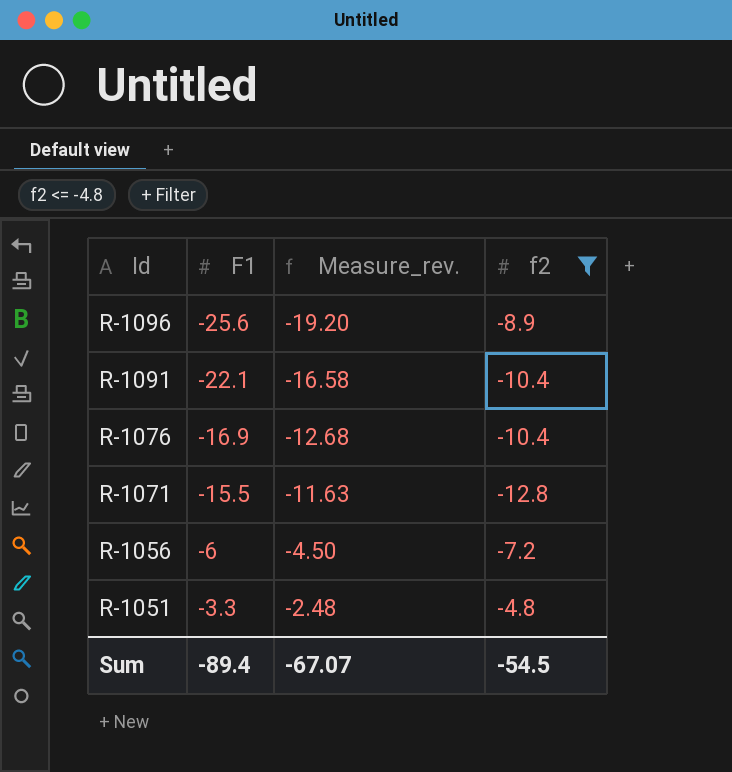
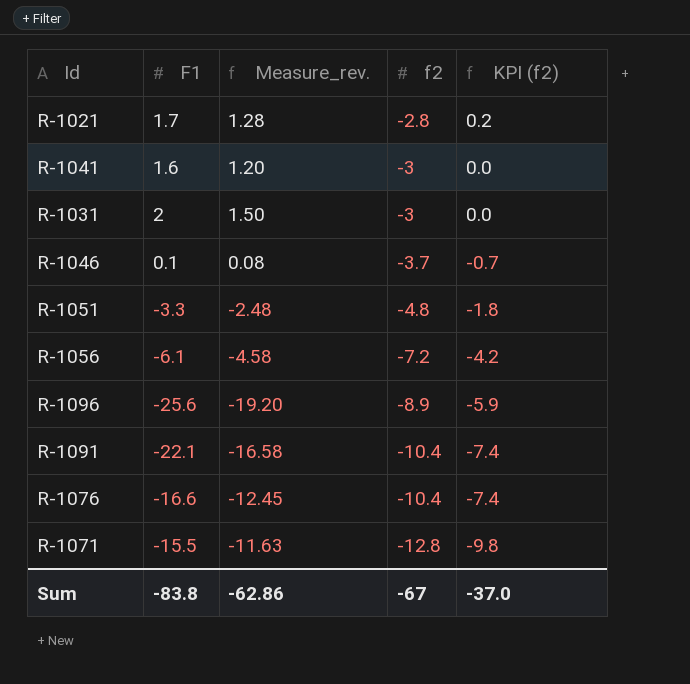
filter: f2 <= -4.8 -> none
row order: Id descending -> f2 descending
column KPI (f2) | formula: none -> [f2] + 3
R-1056 | F1: -6 -> -6.1
R-1056 | Measure_rev.: -4.50 -> -4.58
R-1076 | F1: -16.9 -> -16.6
R-1076 | Measure_rev.: -12.68 -> -12.45
Sum | F1: -89.4 -> -83.8
Sum | Measure_rev.: -67.07 -> -62.86
Sum | f2: -54.5 -> -67

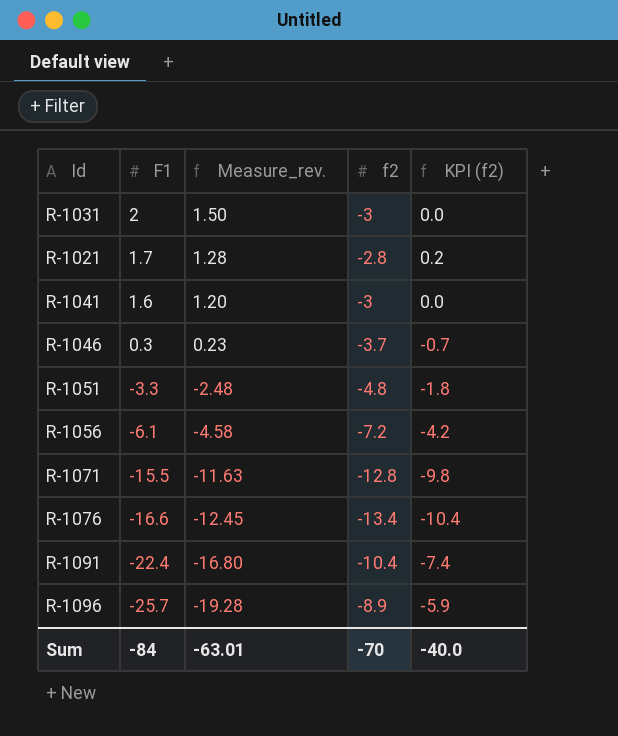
row order: f2 descending -> F1 descending
R-1046 | F1: 0.1 -> 0.3
R-1046 | Measure_rev.: 0.08 -> 0.23
R-1076 | f2: -10.4 -> -13.4
R-1076 | KPI (f2): -7.4 -> -10.4
R-1091 | F1: -22.1 -> -22.4
R-1091 | Measure_rev.: -16.58 -> -16.80
R-1096 | F1: -25.6 -> -25.7
R-1096 | Measure_rev.: -19.20 -> -19.28
Sum | F1: -83.8 -> -84
Sum | Measure_rev.: -62.86 -> -63.01
Sum | f2: -67 -> -70
Sum | KPI (f2): -37.0 -> -40.0

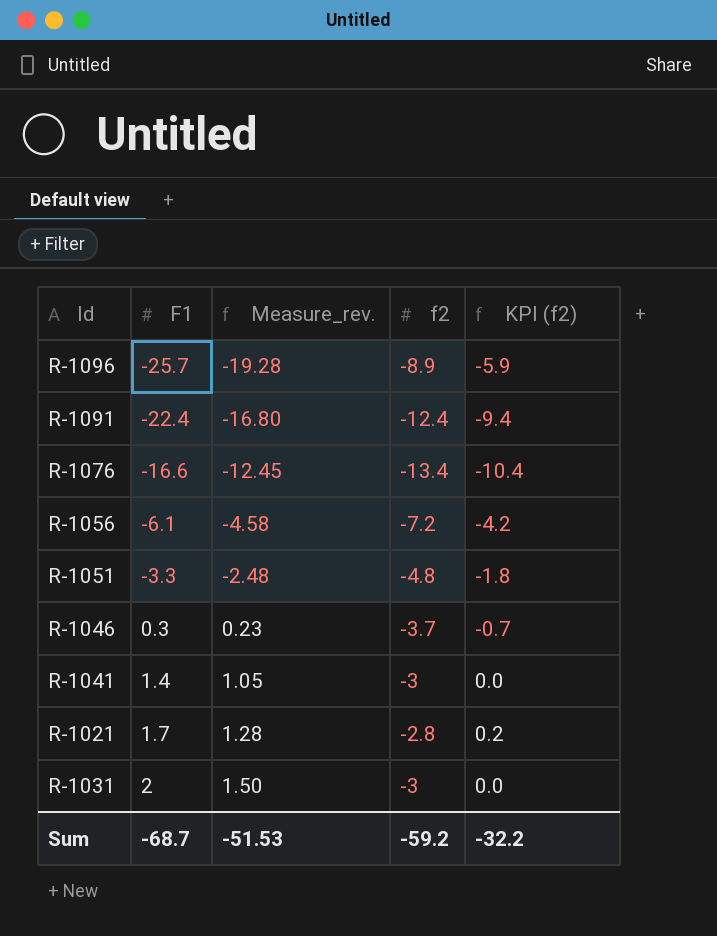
row order: F1 descending -> F1 ascending
row R-1071: -15.5 | -11.63 | -12.8 | -9.8 -> none
R-1091 | f2: -10.4 -> -12.4
R-1091 | KPI (f2): -7.4 -> -9.4
R-1041 | F1: 1.6 -> 1.4
R-1041 | Measure_rev.: 1.20 -> 1.05
Sum | F1: -84 -> -68.7
Sum | Measure_rev.: -63.01 -> -51.53
Sum | f2: -70 -> -59.2
Sum | KPI (f2): -40.0 -> -32.2

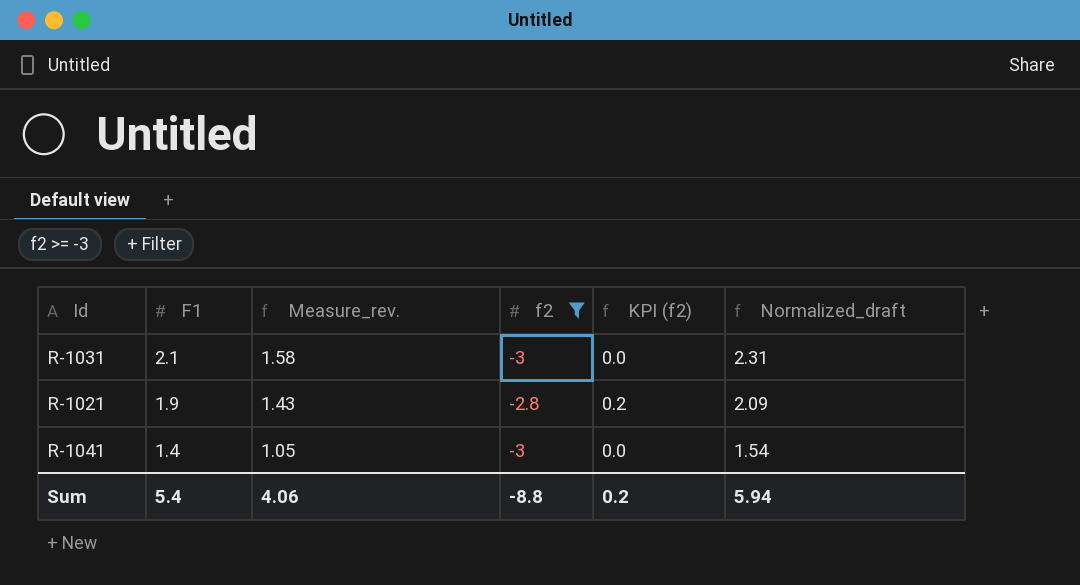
filter: none -> f2 >= -3
row order: F1 ascending -> F1 descending
column Normalized_draft | formula: none -> [F1] * 1.1
R-1031 | F1: 2 -> 2.1
R-1031 | Measure_rev.: 1.50 -> 1.58
R-1021 | F1: 1.7 -> 1.9
R-1021 | Measure_rev.: 1.28 -> 1.43
Sum | F1: -68.7 -> 5.4
Sum | Measure_rev.: -51.53 -> 4.06
Sum | f2: -59.2 -> -8.8
Sum | KPI (f2): -32.2 -> 0.2

